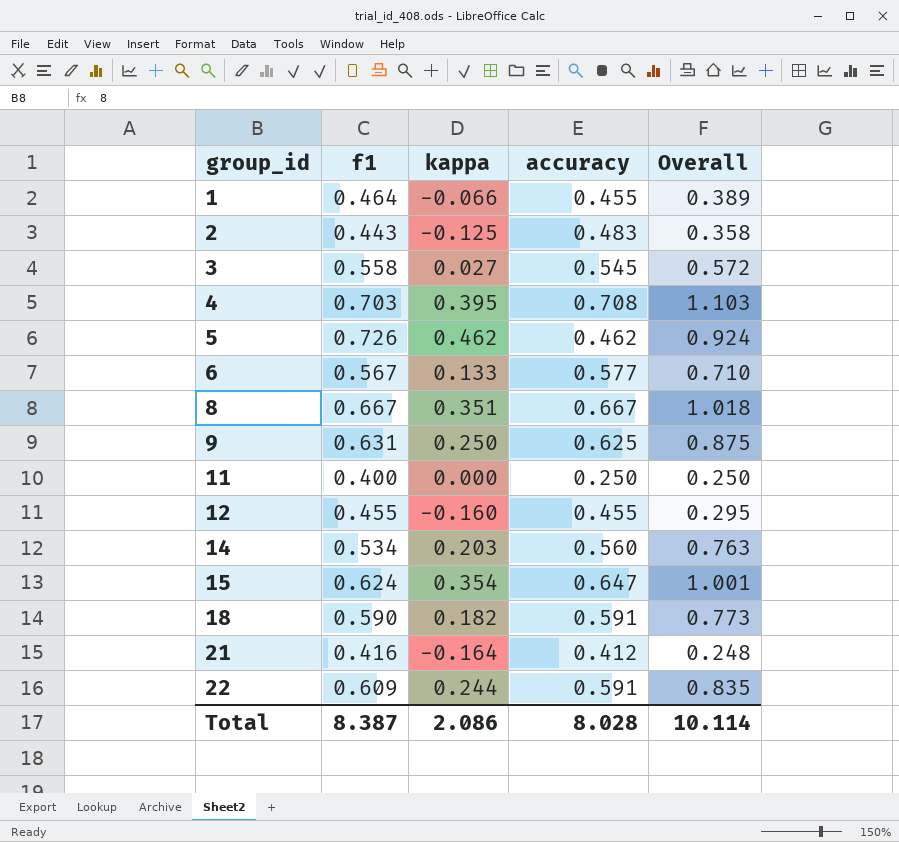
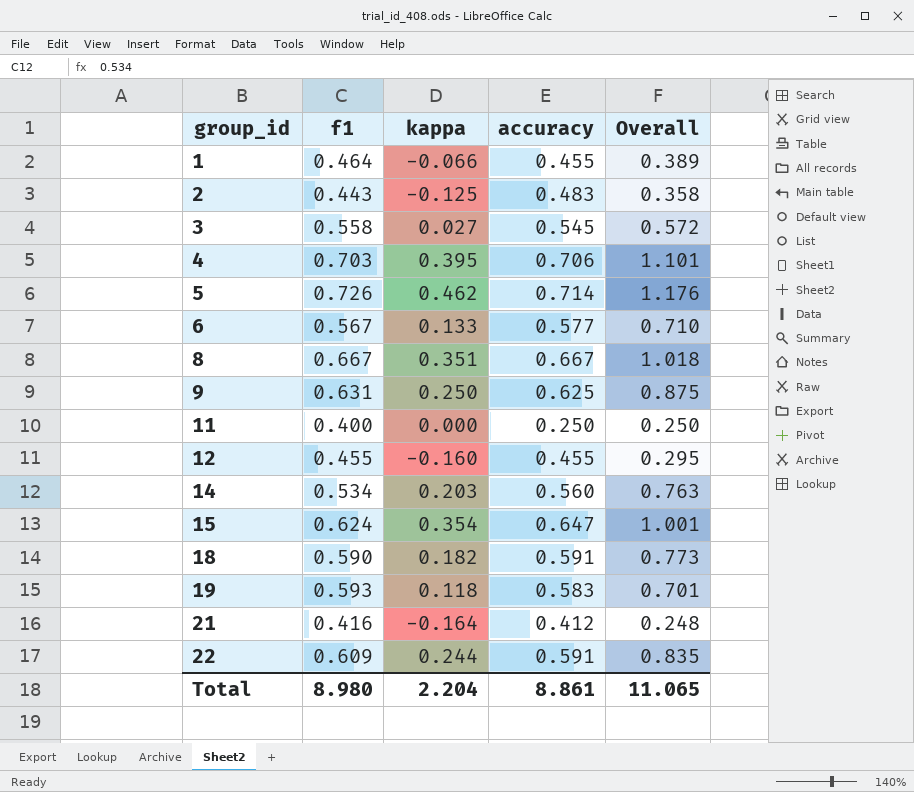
4 | accuracy: 0.708 -> 0.706
4 | Overall: 1.103 -> 1.101
5 | accuracy: 0.462 -> 0.714
5 | Overall: 0.924 -> 1.176
row 19: none -> 0.593 | 0.118 | 0.583 | 0.701
Total | f1: 8.387 -> 8.980
Total | kappa: 2.086 -> 2.204
Total | accuracy: 8.028 -> 8.861
Total | Overall: 10.114 -> 11.065

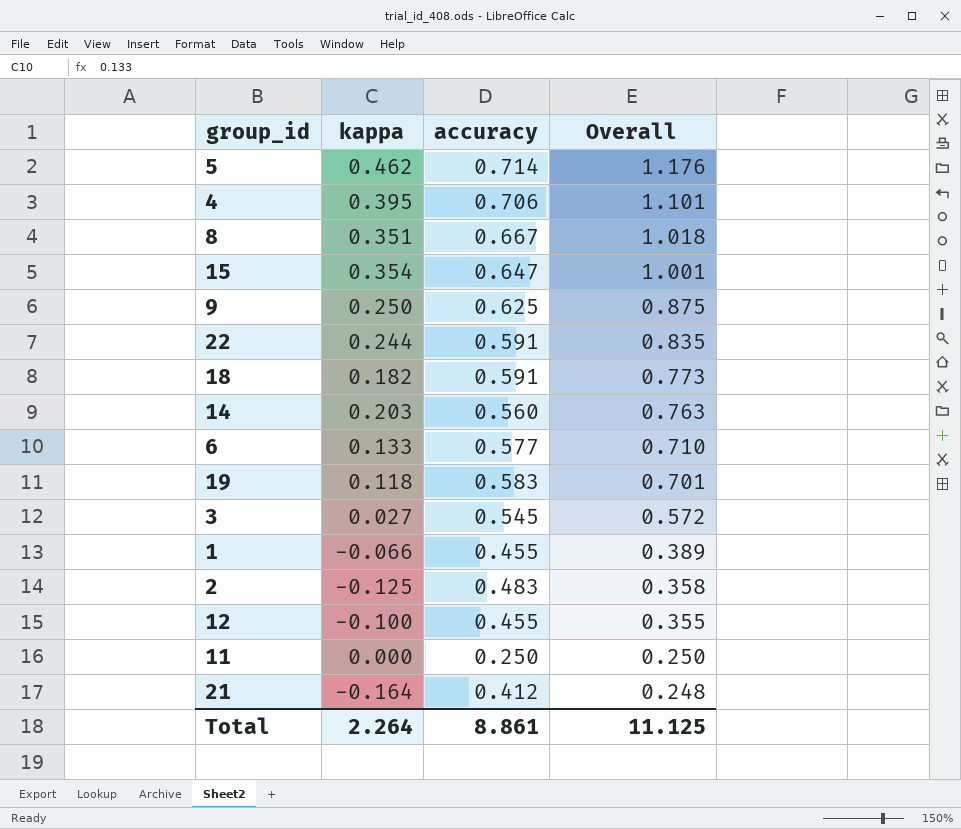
row order: group_id ascending -> Overall descending
column f1 | position: 2 -> none
12 | kappa: -0.160 -> -0.100
12 | Overall: 0.295 -> 0.355
Total | kappa: 2.204 -> 2.264
Total | Overall: 11.065 -> 11.125

